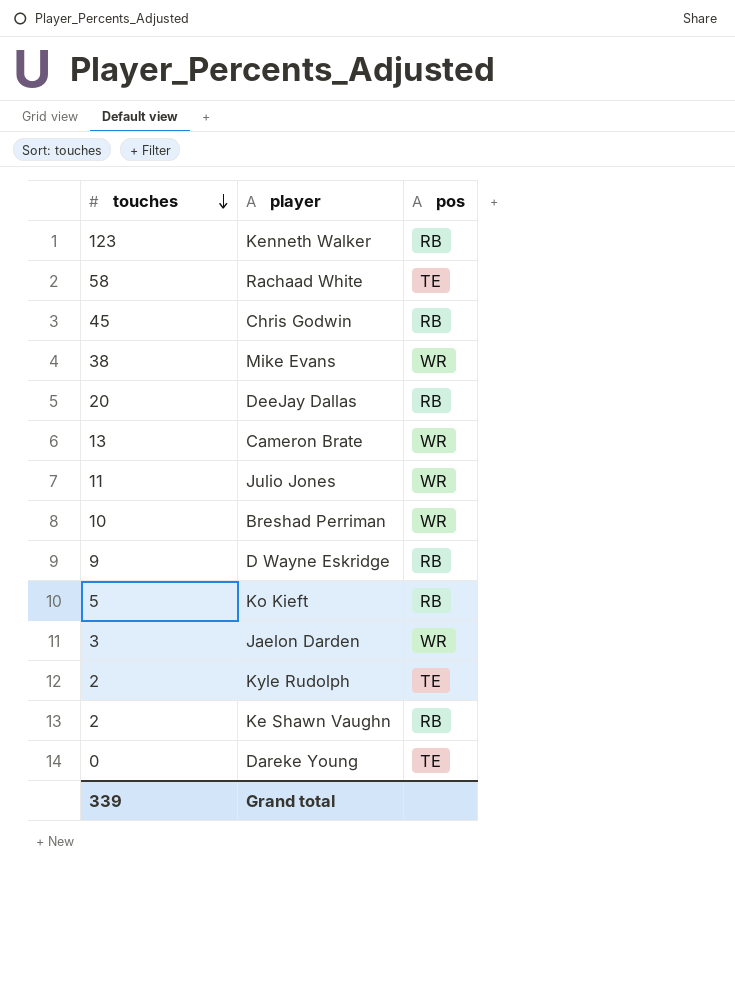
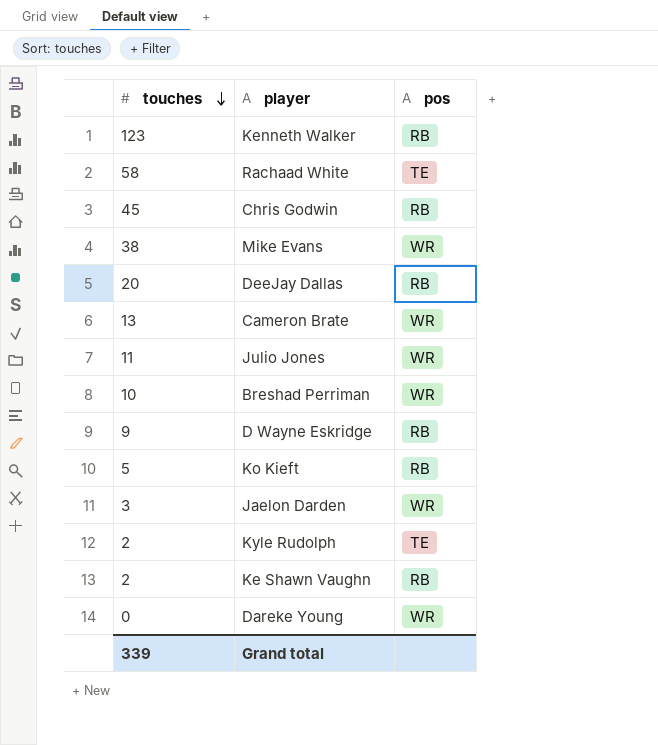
Dareke Young | pos: TE -> WR

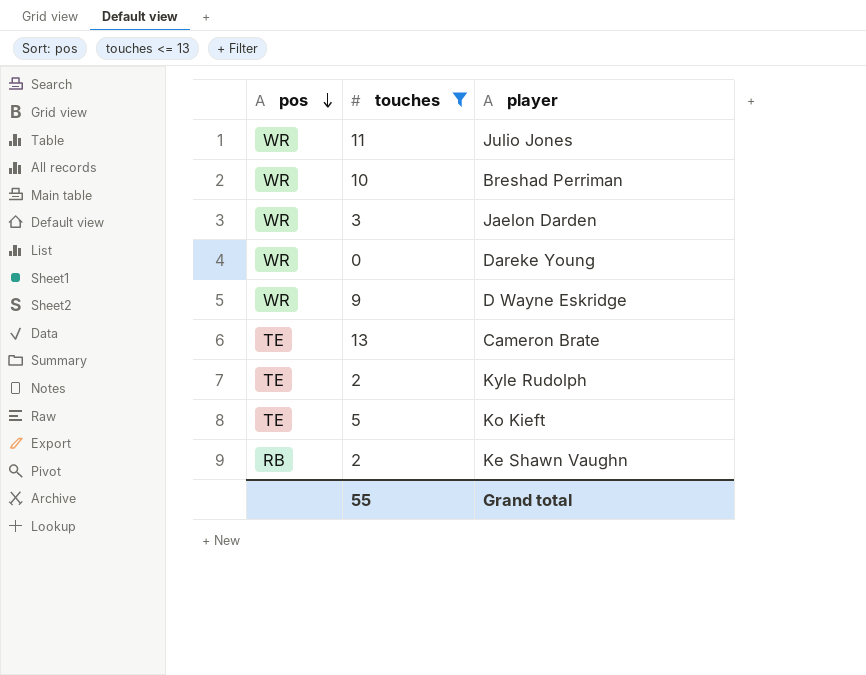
filter: none -> touches <= 13
row order: touches descending -> pos descending
column pos | position: 3 -> 1
D Wayne Eskridge | pos: RB -> WR
Cameron Brate | pos: WR -> TE
Ko Kieft | pos: RB -> TE
Grand total | touches: 339 -> 55

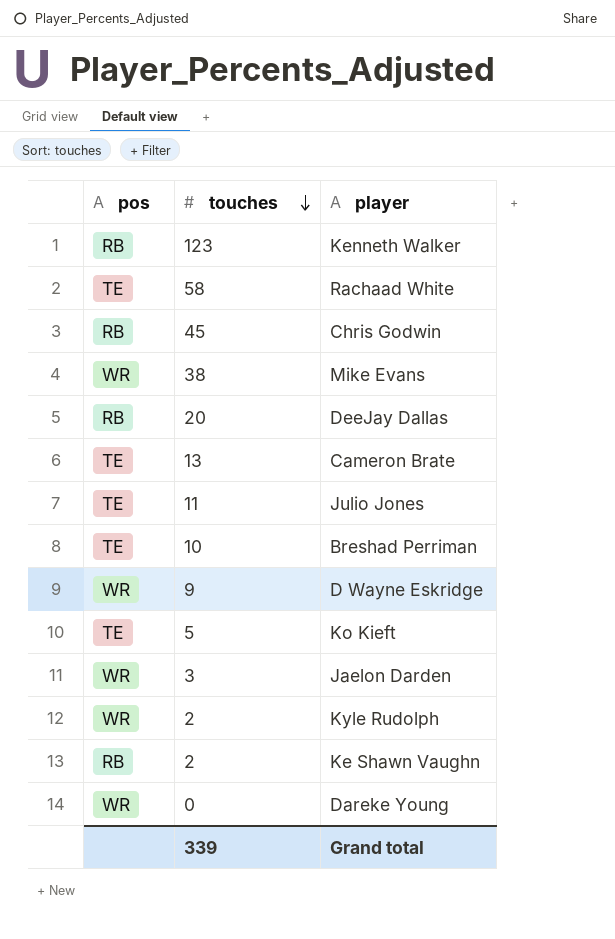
filter: touches <= 13 -> none
row order: pos descending -> touches descending
Julio Jones | pos: WR -> TE
Breshad Perriman | pos: WR -> TE
Kyle Rudolph | pos: TE -> WR
Grand total | touches: 55 -> 339

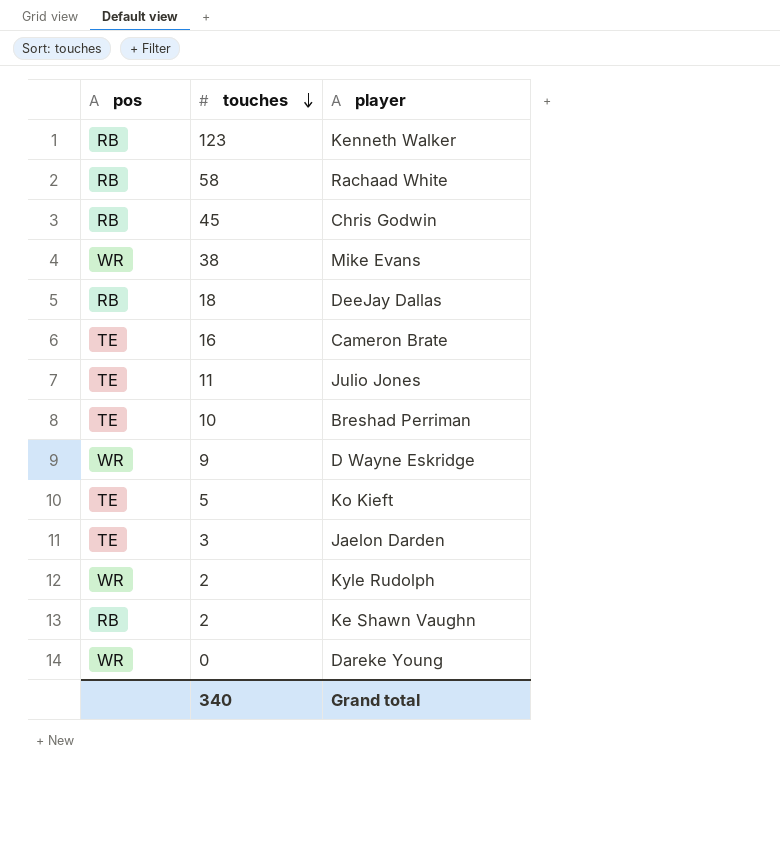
Rachaad White | pos: TE -> RB
DeeJay Dallas | touches: 20 -> 18
Cameron Brate | touches: 13 -> 16
Jaelon Darden | pos: WR -> TE
Grand total | touches: 339 -> 340

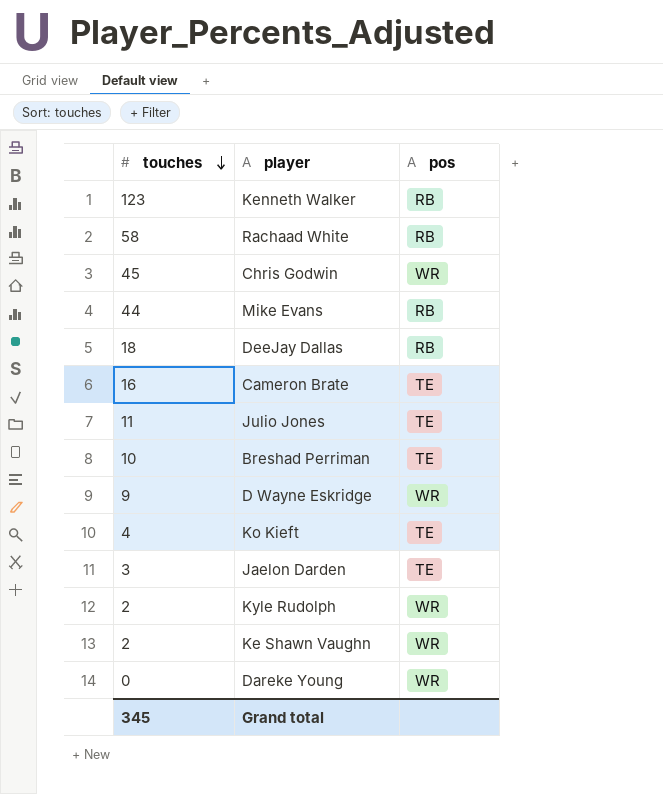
column pos | position: 1 -> 3
Chris Godwin | pos: RB -> WR
Mike Evans | touches: 38 -> 44
Mike Evans | pos: WR -> RB
Ko Kieft | touches: 5 -> 4
Ke Shawn Vaughn | pos: RB -> WR
Grand total | touches: 340 -> 345

